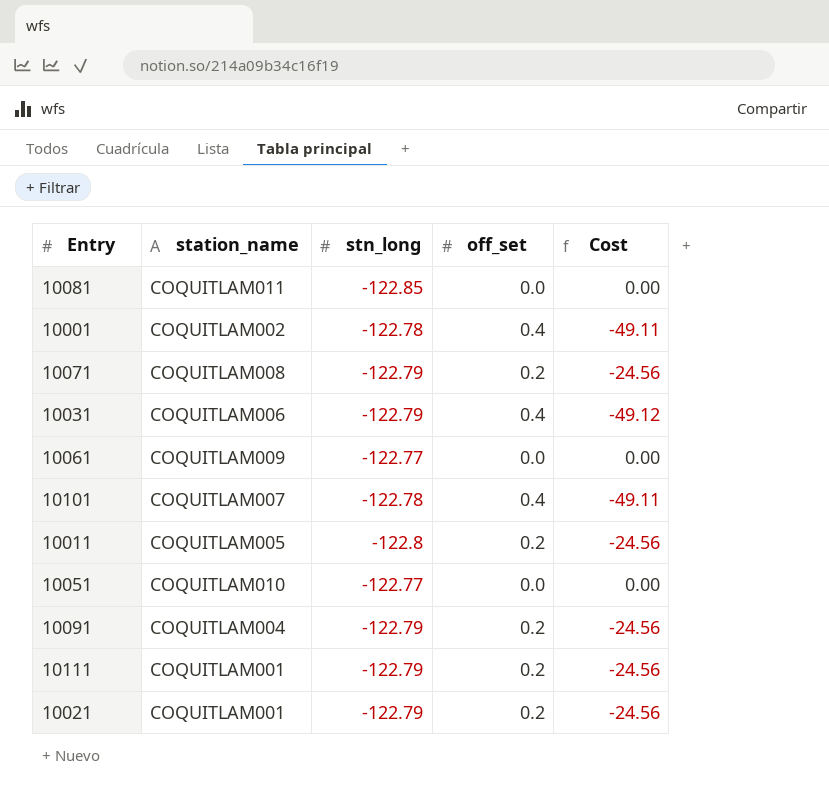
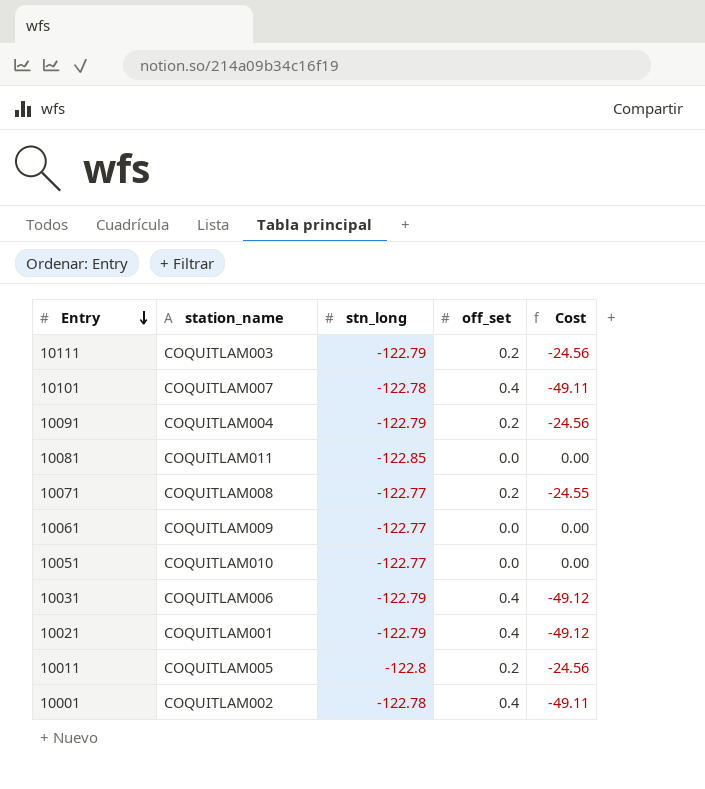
row order: none -> Entry descending
10111 | station_name: COQUITLAM001 -> COQUITLAM003
10071 | stn_long: -122.79 -> -122.77
10071 | Cost: -24.56 -> -24.55
10021 | off_set: 0.2 -> 0.4
10021 | Cost: -24.56 -> -49.12

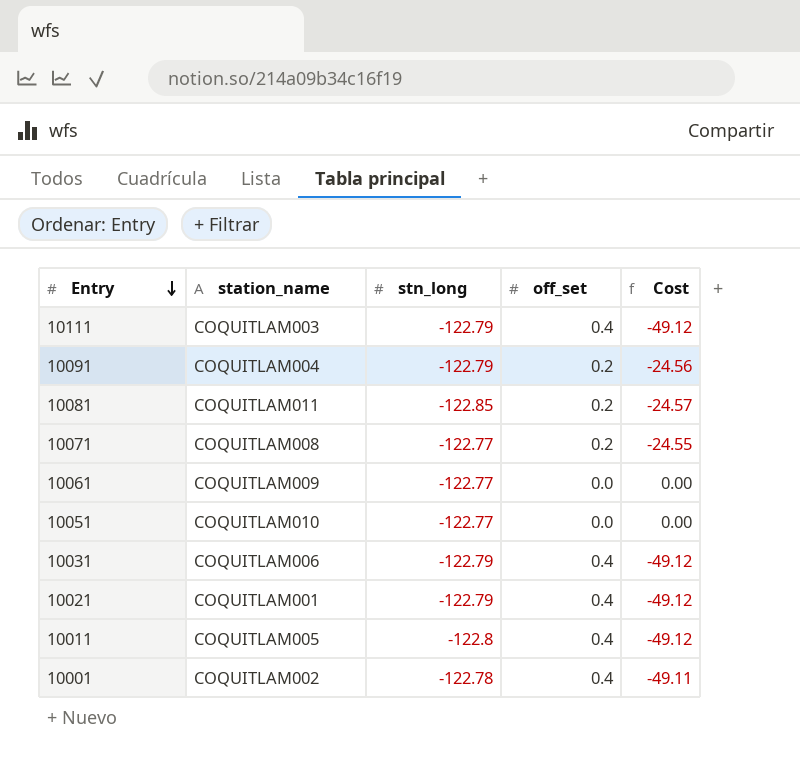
row 10101: COQUITLAM007 | -122.78 | 0.4 | -49.11 -> none
10111 | off_set: 0.2 -> 0.4
10111 | Cost: -24.56 -> -49.12
10081 | off_set: 0.0 -> 0.2
10081 | Cost: 0.00 -> -24.57
10011 | off_set: 0.2 -> 0.4
10011 | Cost: -24.56 -> -49.12

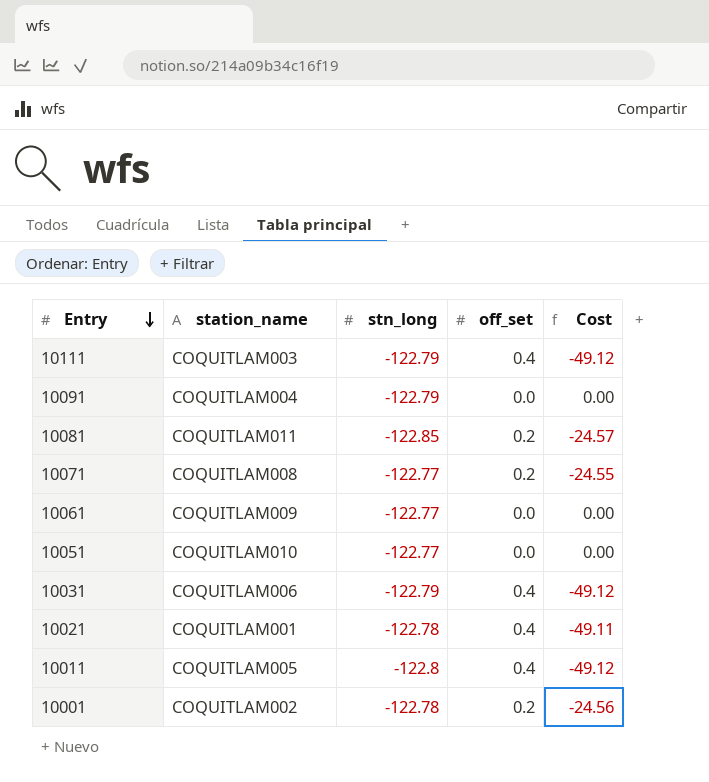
10091 | off_set: 0.2 -> 0.0
10091 | Cost: -24.56 -> 0.00
10021 | stn_long: -122.79 -> -122.78
10021 | Cost: -49.12 -> -49.11
10001 | off_set: 0.4 -> 0.2
10001 | Cost: -49.11 -> -24.56

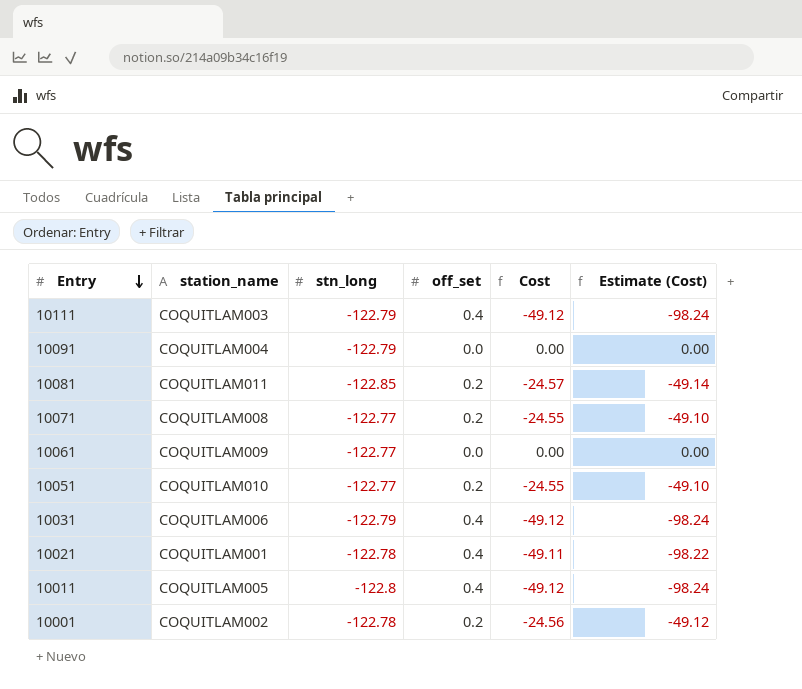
column Estimate (Cost) | formula: none -> [Cost] * 2
10051 | off_set: 0.0 -> 0.2
10051 | Cost: 0.00 -> -24.55

